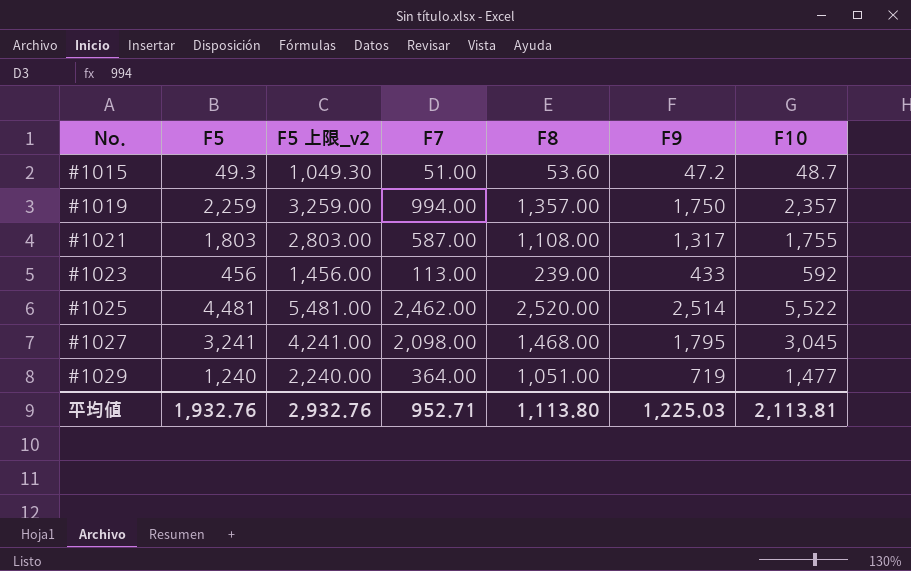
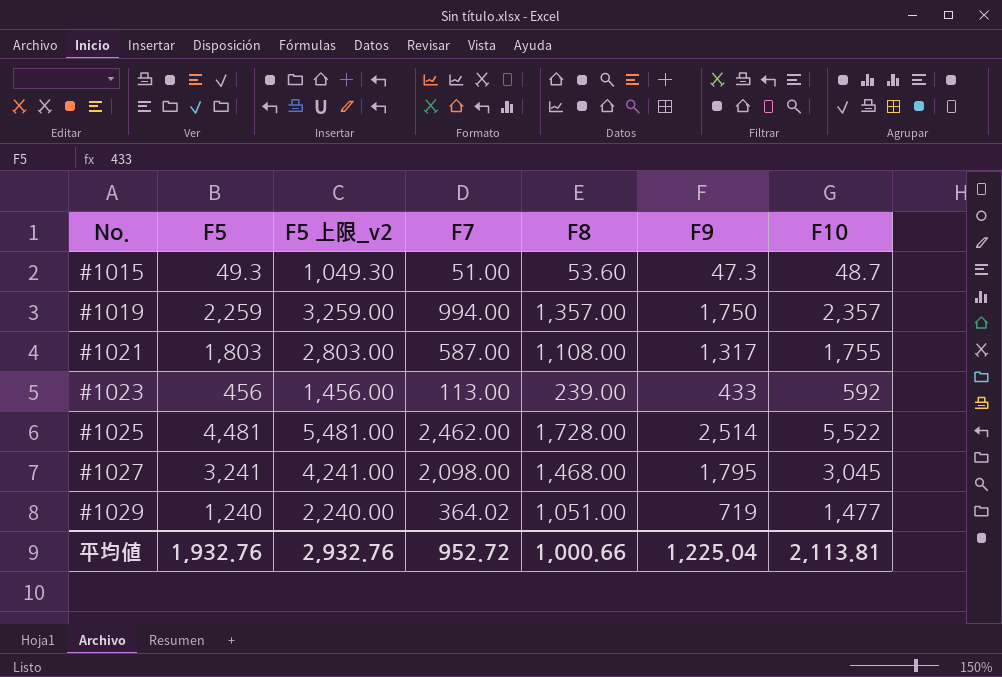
#1015 | F9: 47.2 -> 47.3
#1025 | F8: 2,520.00 -> 1,728.00
#1029 | F7: 364.00 -> 364.02
平均値 | F7: 952.71 -> 952.72
平均値 | F8: 1,113.80 -> 1,000.66
平均値 | F9: 1,225.03 -> 1,225.04

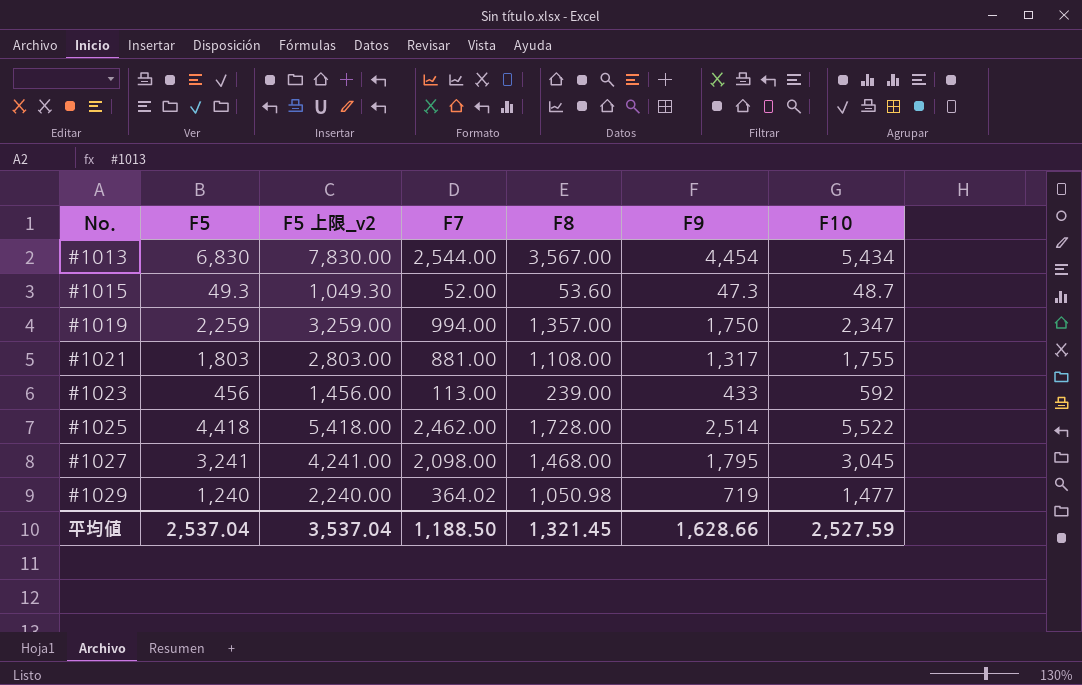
row #1013: none -> 6,830 | 7,830.00 | 2,544.00 | 3,567.00 | 4,454 | 5,434
#1015 | F7: 51.00 -> 52.00
#1019 | F10: 2,357 -> 2,347
#1021 | F7: 587.00 -> 881.00
#1025 | F5: 4,481 -> 4,418
#1025 | F5 上限_v2: 5,481.00 -> 5,418.00
#1029 | F8: 1,051.00 -> 1,050.98
平均値 | F5: 1,932.76 -> 2,537.04
平均値 | F5 上限_v2: 2,932.76 -> 3,537.04
平均値 | F7: 952.72 -> 1,188.50
平均値 | F8: 1,000.66 -> 1,321.45
平均値 | F9: 1,225.04 -> 1,628.66
平均値 | F10: 2,113.81 -> 2,527.59

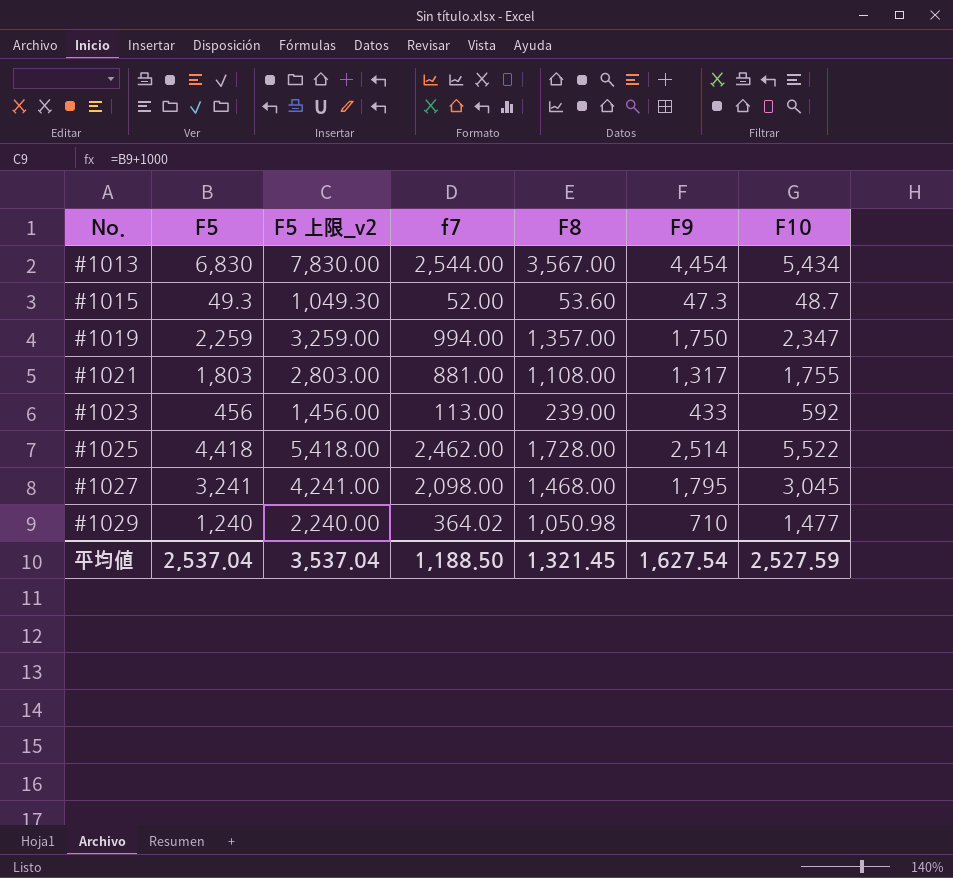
column name: F7 -> f7
#1029 | F9: 719 -> 710
平均値 | F9: 1,628.66 -> 1,627.54

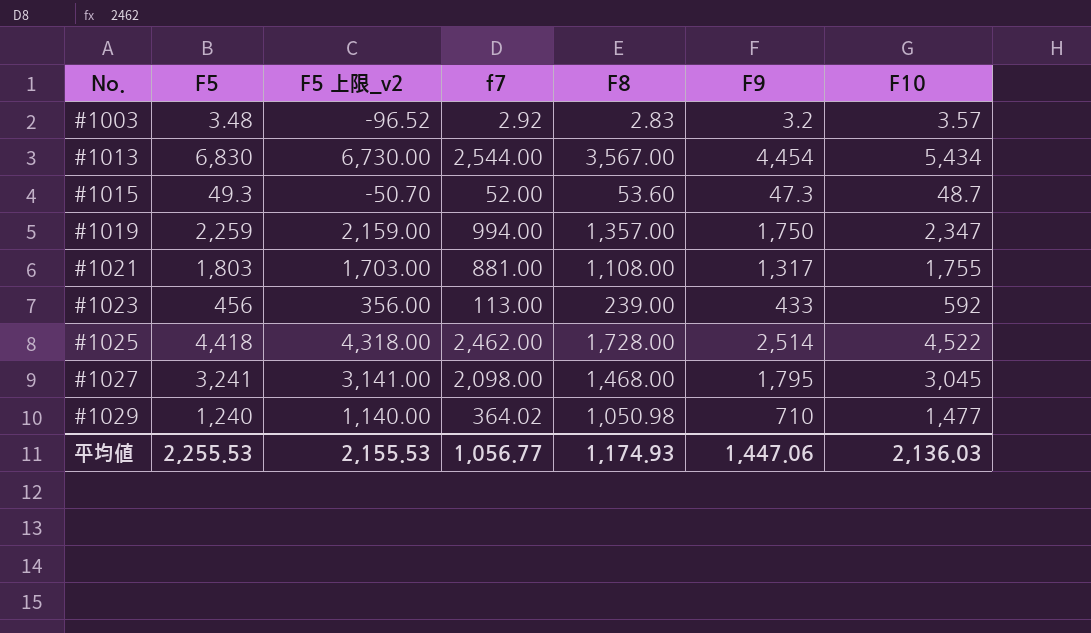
column F5 上限_v2 | formula: [F5] + 1000 -> [F5] - 100
row #1003: none -> 3.48 | -96.52 | 2.92 | 2.83 | 3.2 | 3.57
#1025 | F10: 5,522 -> 4,522
平均値 | F5: 2,537.04 -> 2,255.53
平均値 | F5 上限_v2: 3,537.04 -> 2,155.53
平均値 | f7: 1,188.50 -> 1,056.77
平均値 | F8: 1,321.45 -> 1,174.93
平均値 | F9: 1,627.54 -> 1,447.06
平均値 | F10: 2,527.59 -> 2,136.03

